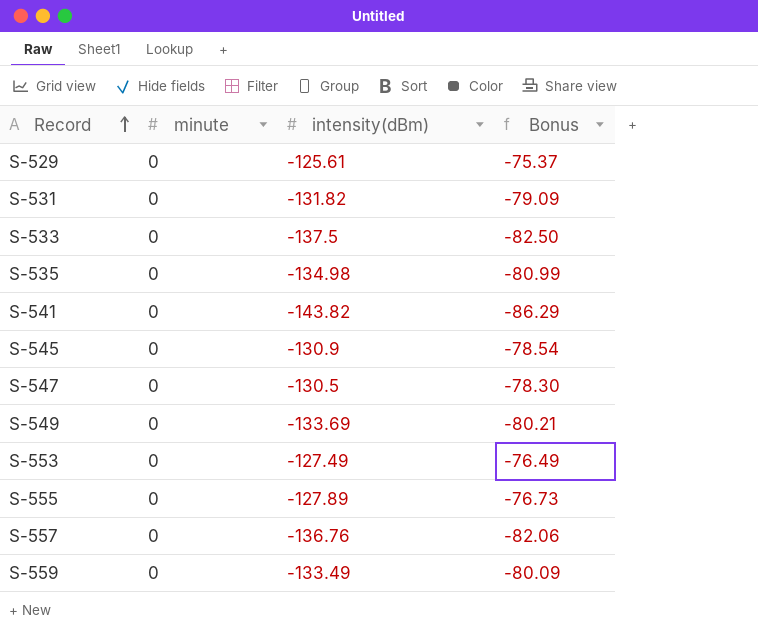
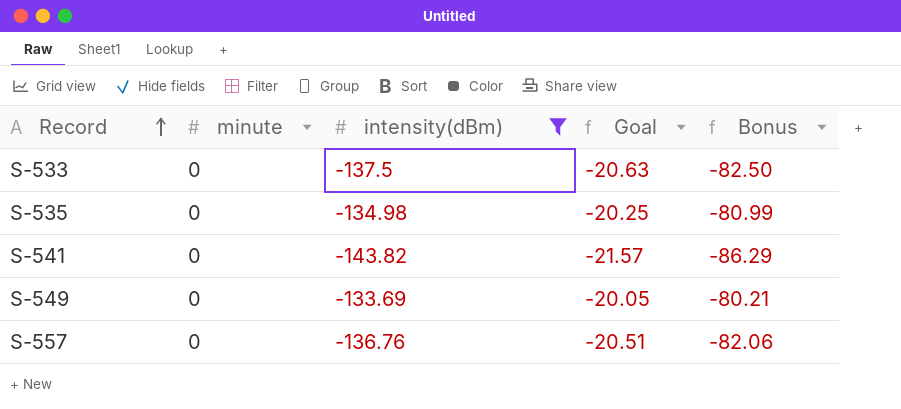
filter: none -> intensity(dBm) <= -133.69
column Goal | formula: none -> [intensity(dBm)] * 0.15

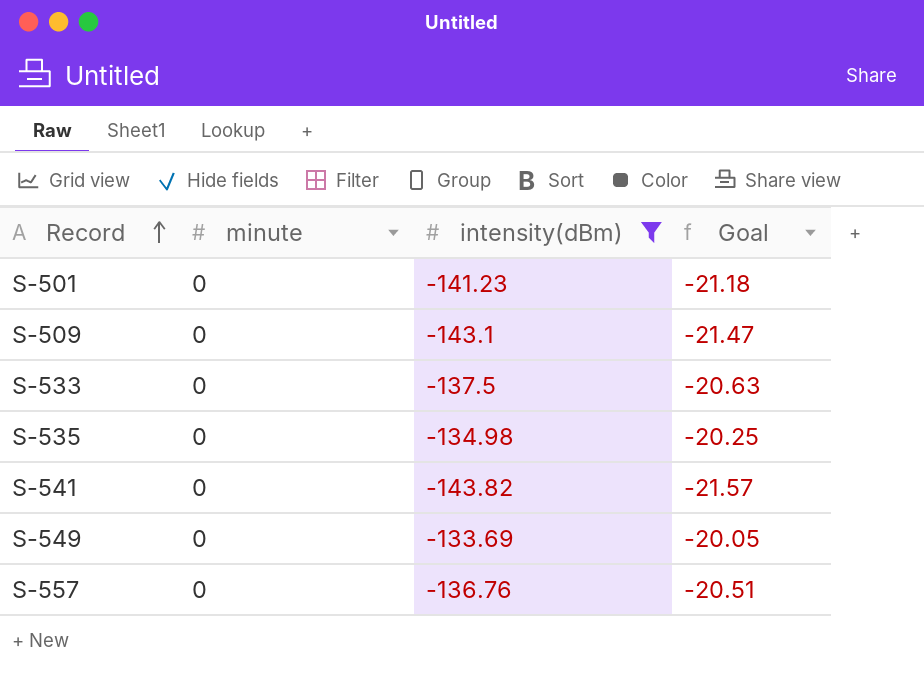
column Bonus | formula: [intensity(dBm)] * 0.6 -> none
row S-501: none -> 0 | -141.23 | -21.18
row S-509: none -> 0 | -143.1 | -21.47

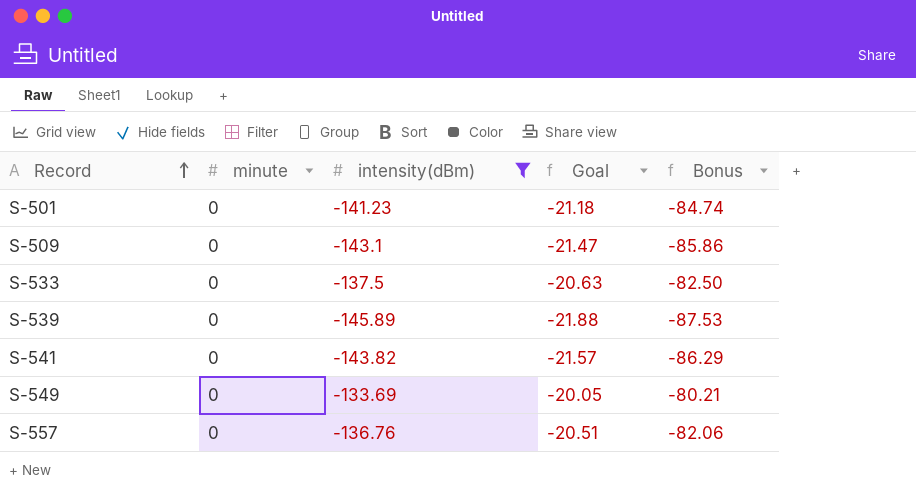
column Bonus | formula: none -> [intensity(dBm)] * 0.6
row S-535: 0 | -134.98 | -20.25 -> none
row S-539: none -> 0 | -145.89 | -21.88 | -87.53

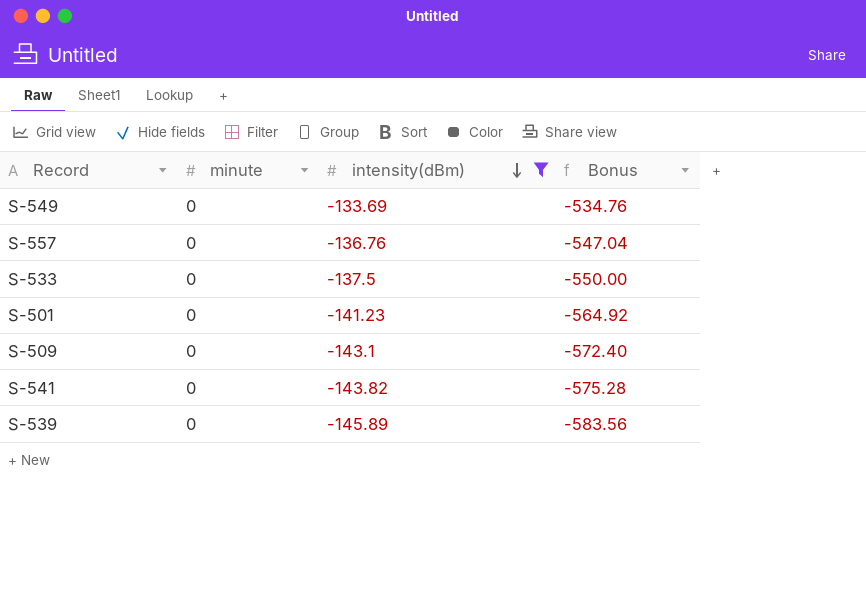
row order: Record ascending -> intensity(dBm) descending
column Goal | formula: [intensity(dBm)] * 0.15 -> none
column Bonus | formula: [intensity(dBm)] * 0.6 -> [intensity(dBm)] * 4

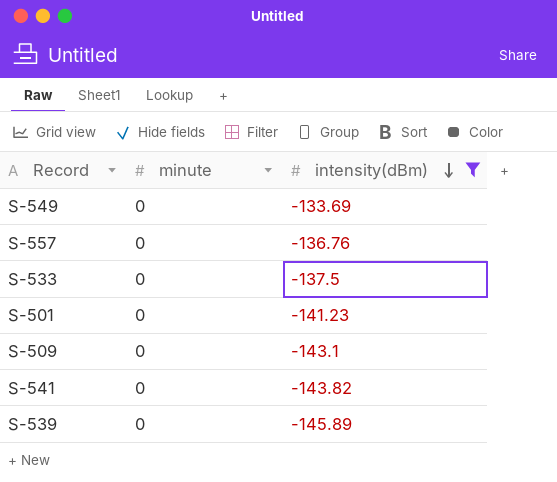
column Bonus | formula: [intensity(dBm)] * 4 -> none

